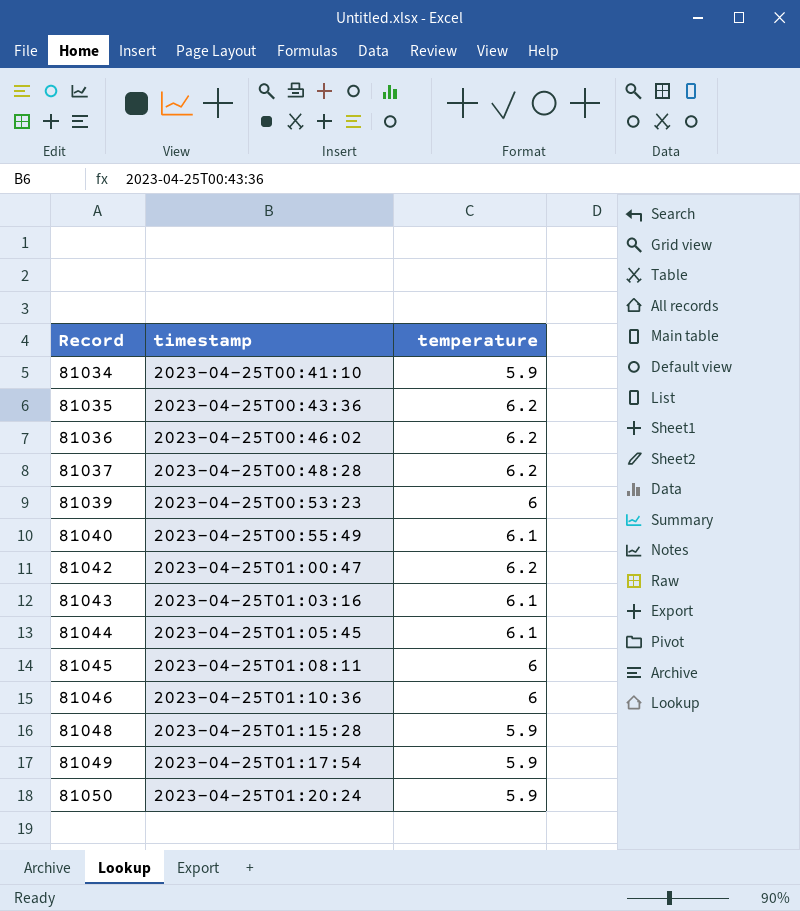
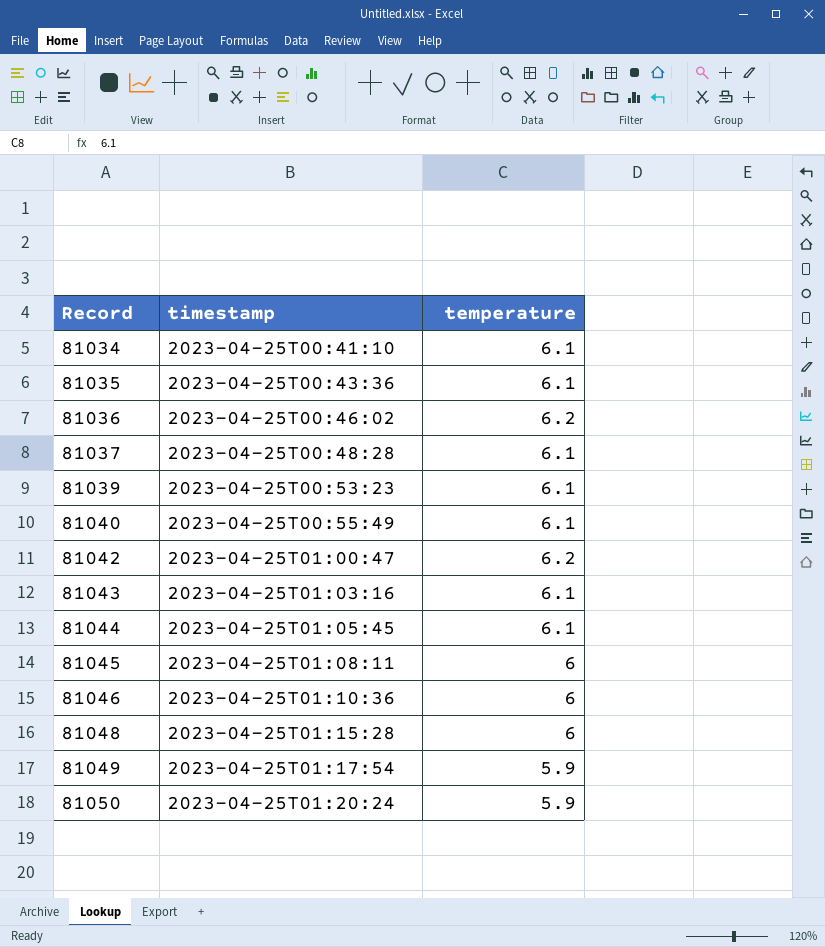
81034 | temperature: 5.9 -> 6.1
81035 | temperature: 6.2 -> 6.1
81037 | temperature: 6.2 -> 6.1
81039 | temperature: 6 -> 6.1
81048 | temperature: 5.9 -> 6

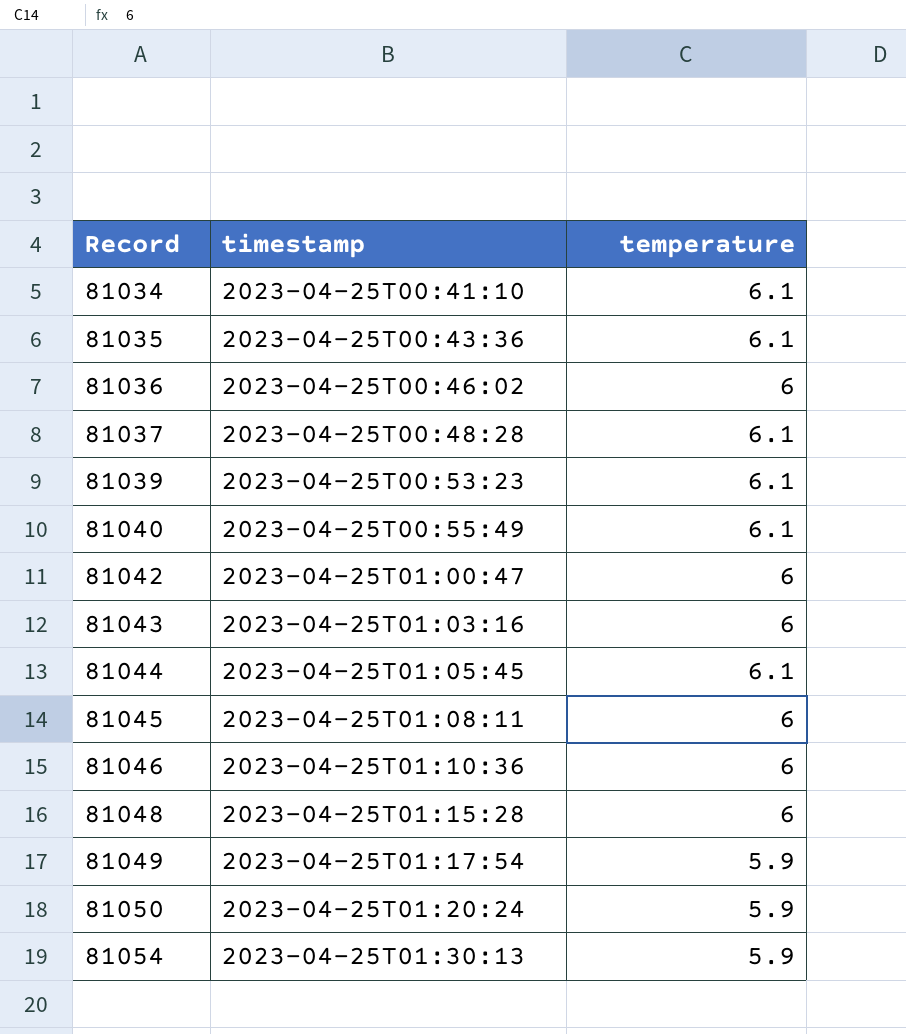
81036 | temperature: 6.2 -> 6
81042 | temperature: 6.2 -> 6
81043 | temperature: 6.1 -> 6
row 81054: none -> 2023-04-25T01:30:13 | 5.9

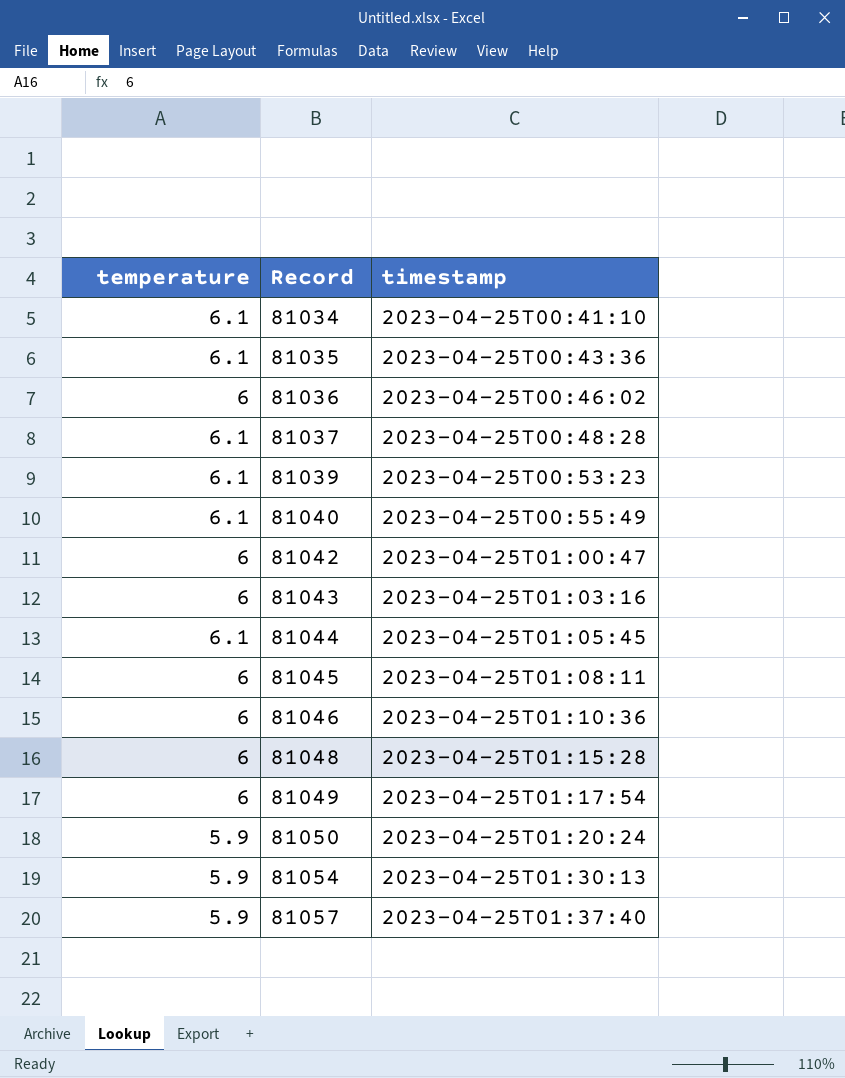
column temperature | position: 3 -> 1
81049 | temperature: 5.9 -> 6
row 81057: none -> 5.9 | 2023-04-25T01:37:40

